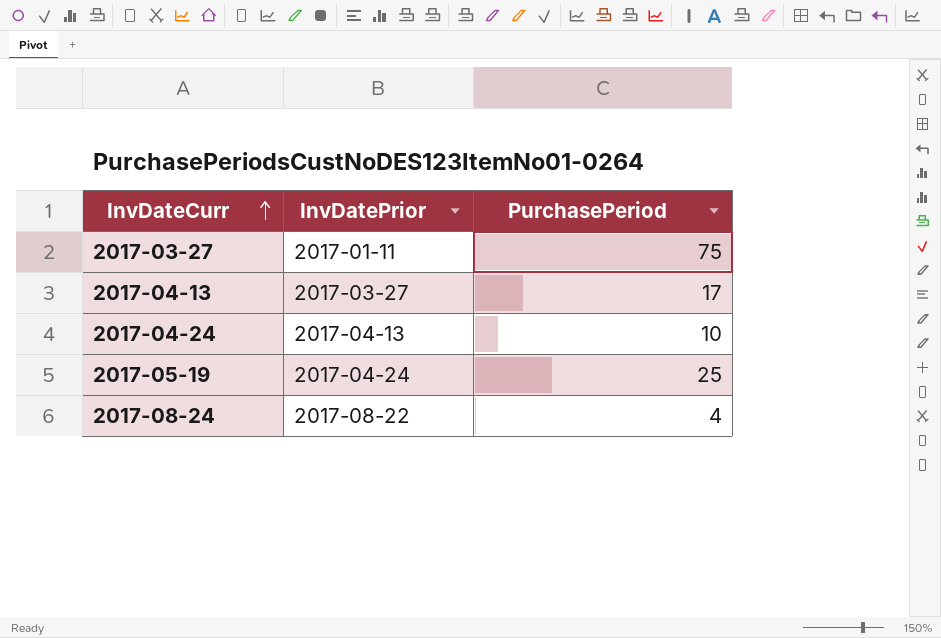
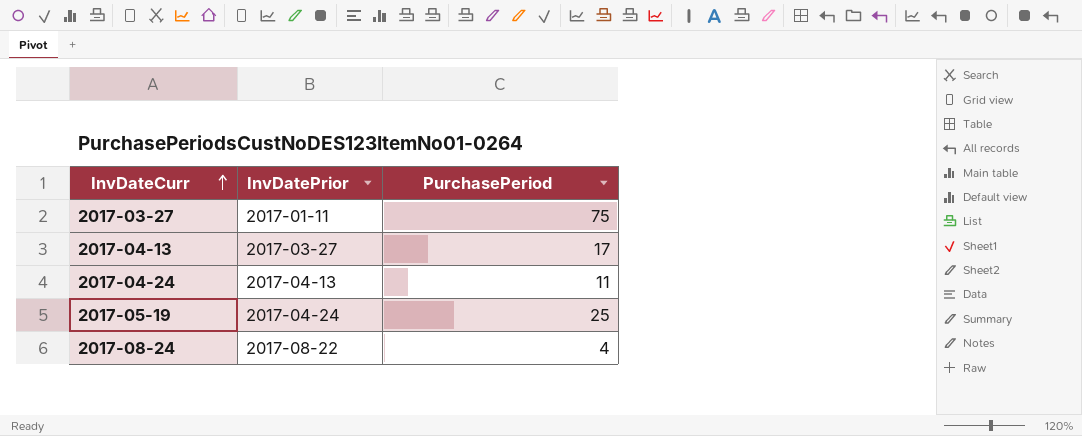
2017-04-24 | PurchasePeriod: 10 -> 11

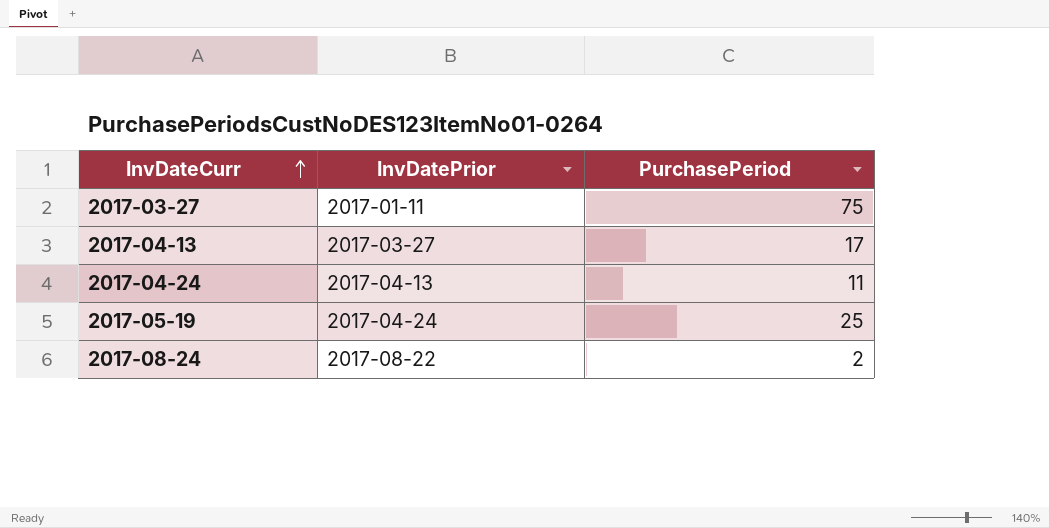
2017-08-24 | PurchasePeriod: 4 -> 2

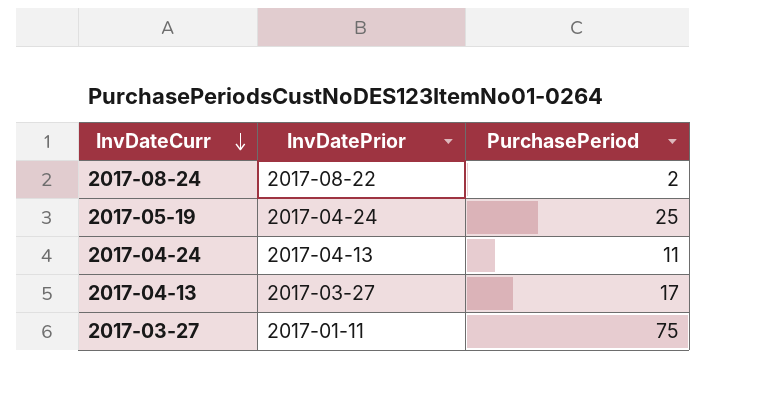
row order: InvDateCurr ascending -> InvDateCurr descending

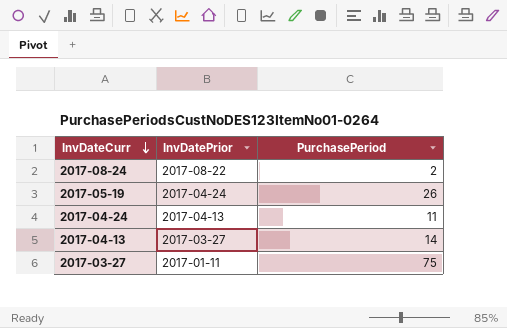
2017-05-19 | PurchasePeriod: 25 -> 26
2017-04-13 | PurchasePeriod: 17 -> 14

